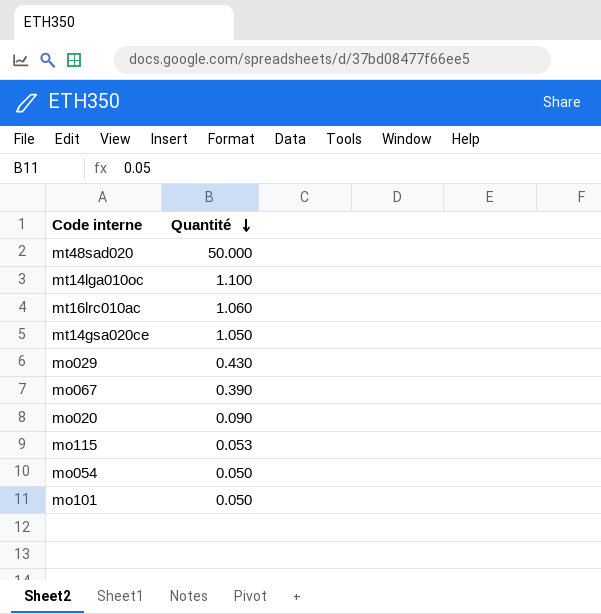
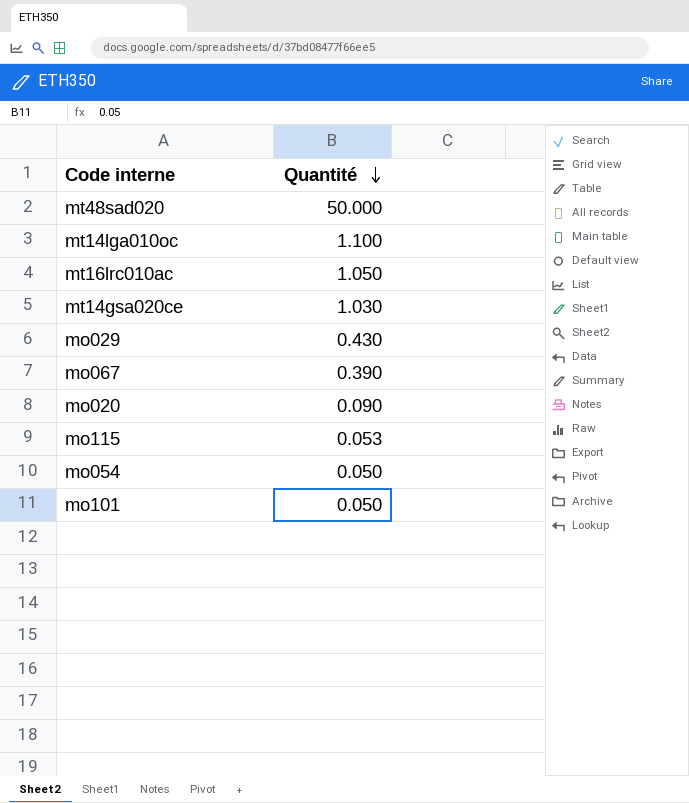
mt16lrc010ac | Quantité: 1.060 -> 1.050
mt14gsa020ce | Quantité: 1.050 -> 1.030

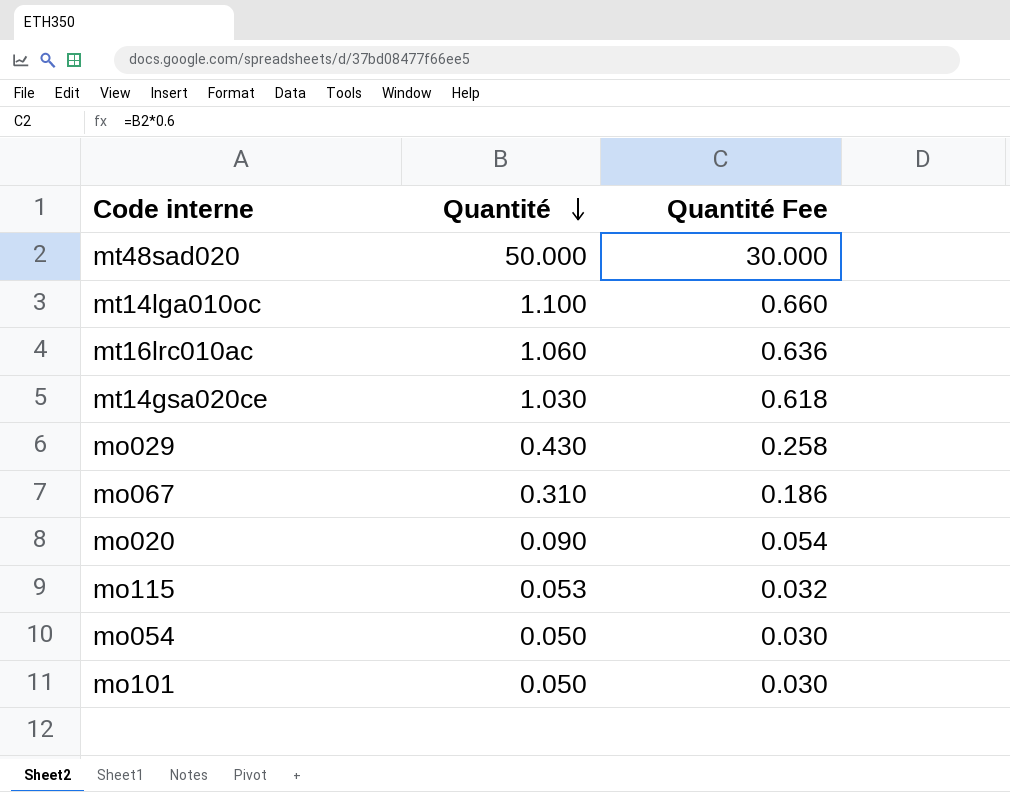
column Quantité Fee | formula: none -> [Quantité] * 0.6
mt16lrc010ac | Quantité: 1.050 -> 1.060
mo067 | Quantité: 0.390 -> 0.310

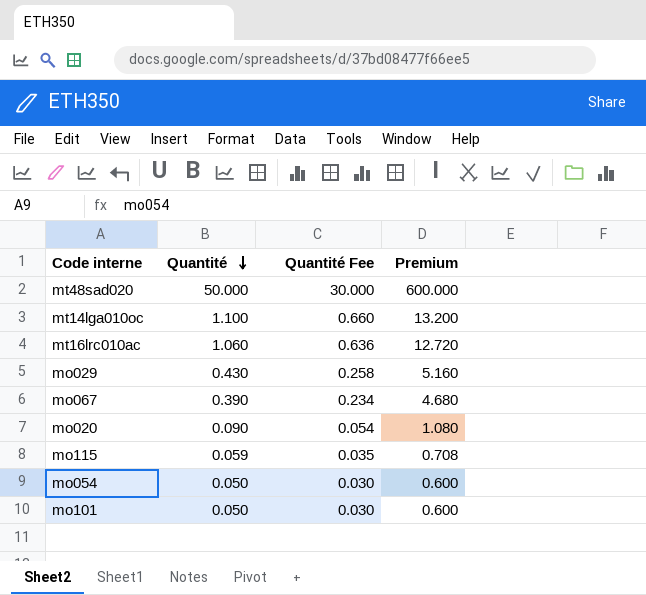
column Premium | formula: none -> [Quantité] * 12
row mt14gsa020ce: 1.030 | 0.618 -> none
mo067 | Quantité: 0.310 -> 0.390
mo067 | Quantité Fee: 0.186 -> 0.234
mo115 | Quantité: 0.053 -> 0.059
mo115 | Quantité Fee: 0.032 -> 0.035

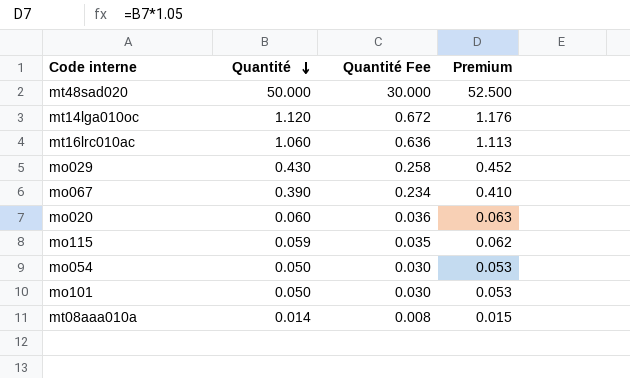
column Premium | formula: [Quantité] * 12 -> [Quantité] * 1.05
mt14lga010oc | Quantité: 1.100 -> 1.120
mt14lga010oc | Quantité Fee: 0.660 -> 0.672
mo020 | Quantité: 0.090 -> 0.060
mo020 | Quantité Fee: 0.054 -> 0.036
row mt08aaa010a: none -> 0.014 | 0.008 | 0.015

